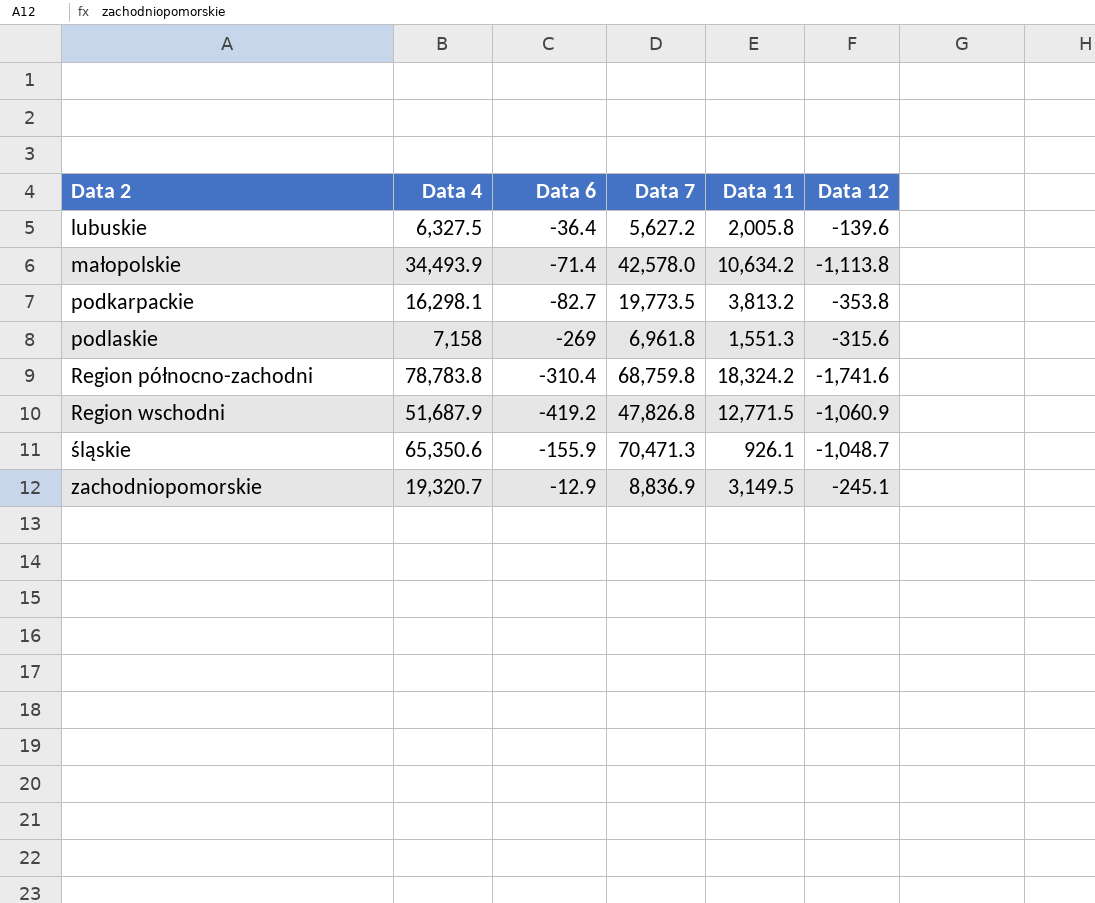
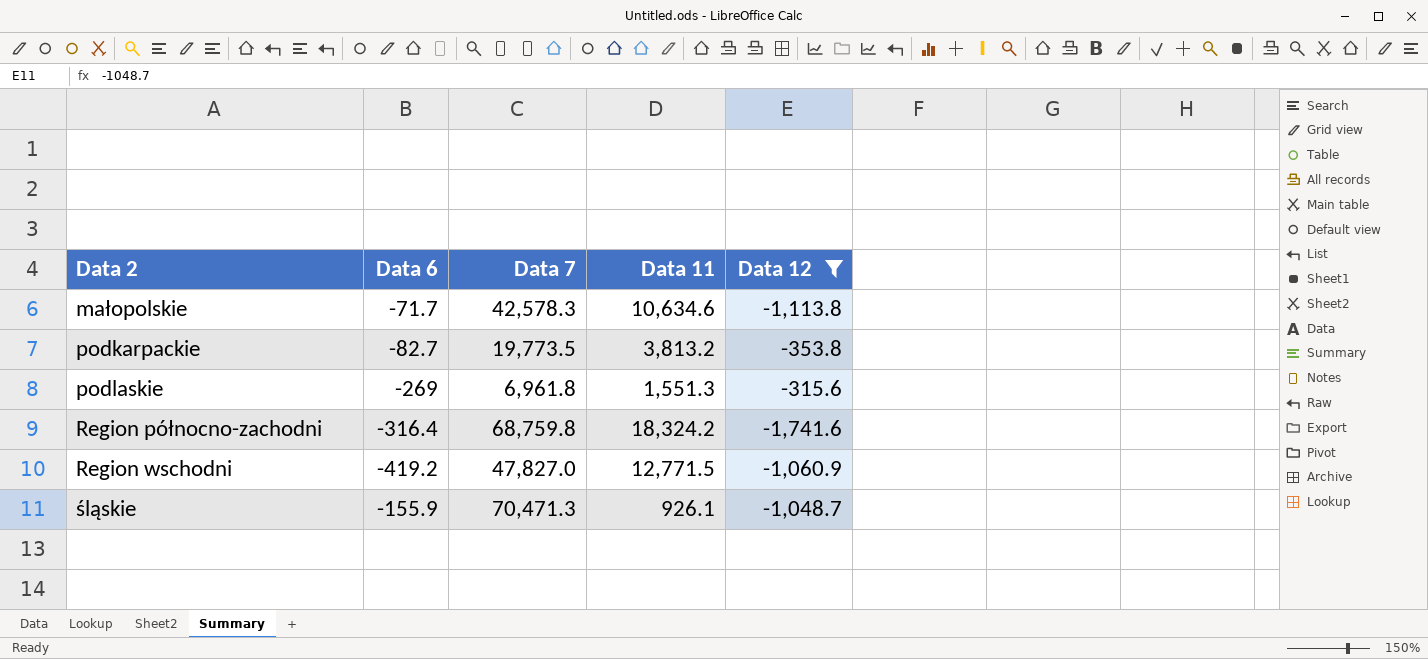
filter: none -> Data 12 <= -315.6
column Data 4 | position: 2 -> none
małopolskie | Data 6: -71.4 -> -71.7
małopolskie | Data 7: 42,578.0 -> 42,578.3
małopolskie | Data 11: 10,634.2 -> 10,634.6
Region północno-zachodni | Data 6: -310.4 -> -316.4
Region wschodni | Data 7: 47,826.8 -> 47,827.0

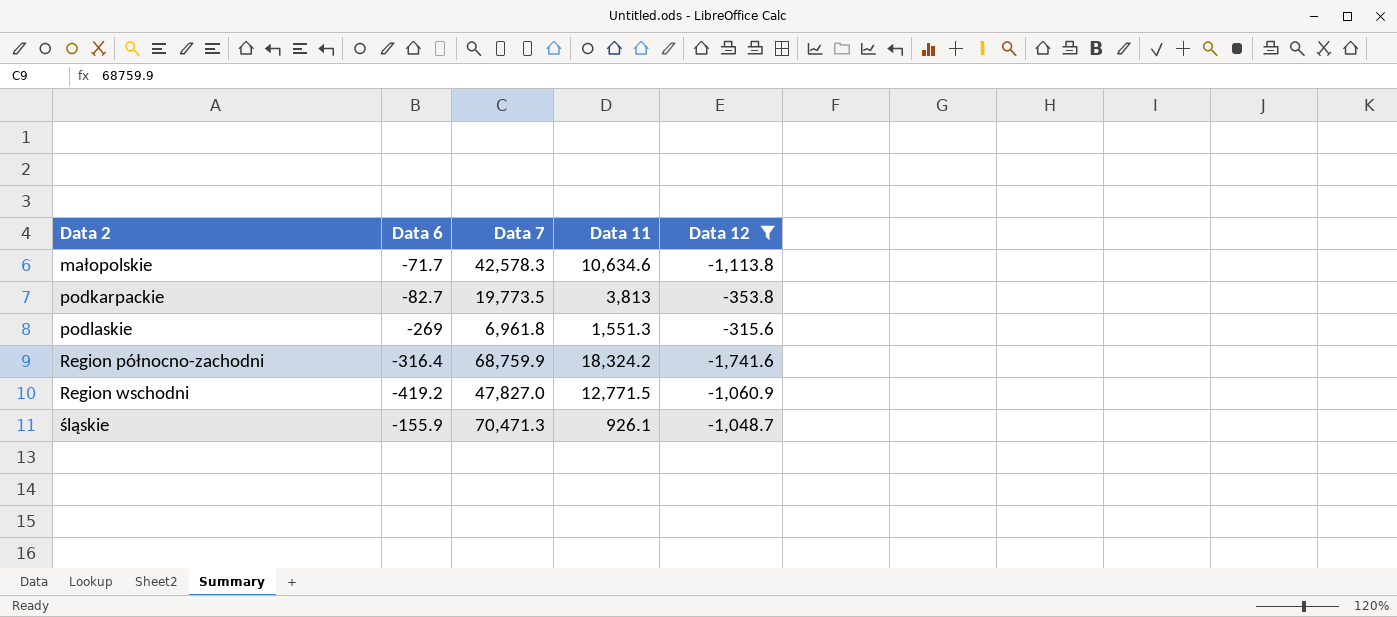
podkarpackie | Data 11: 3,813.2 -> 3,813
Region północno-zachodni | Data 7: 68,759.8 -> 68,759.9

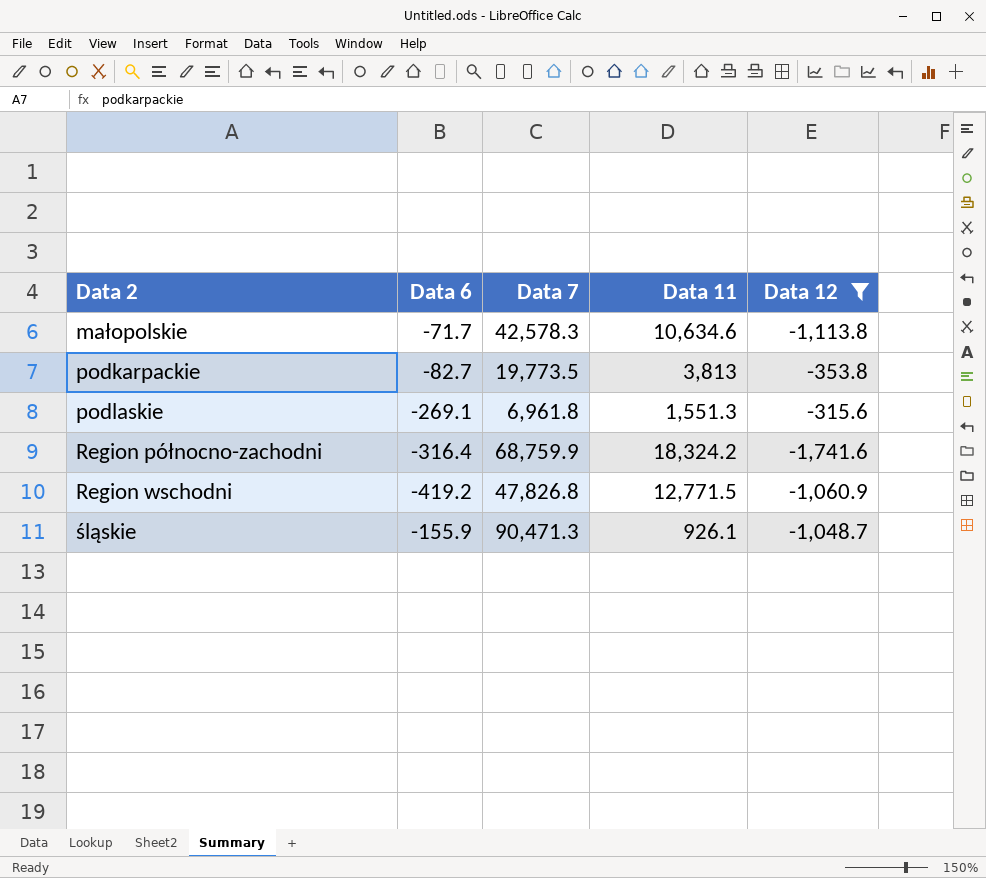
podlaskie | Data 6: -269 -> -269.1
Region wschodni | Data 7: 47,827.0 -> 47,826.8
śląskie | Data 7: 70,471.3 -> 90,471.3

